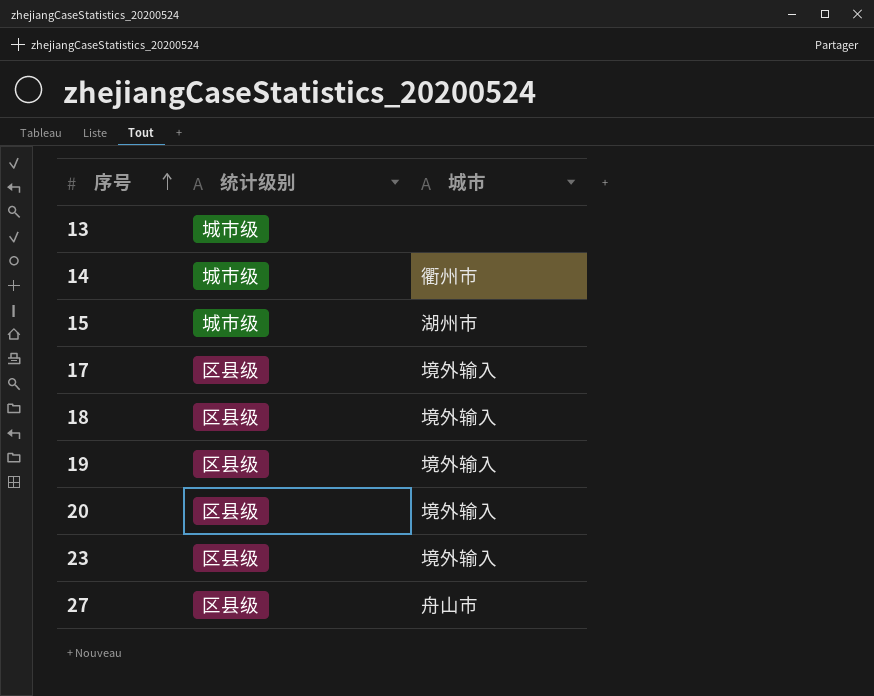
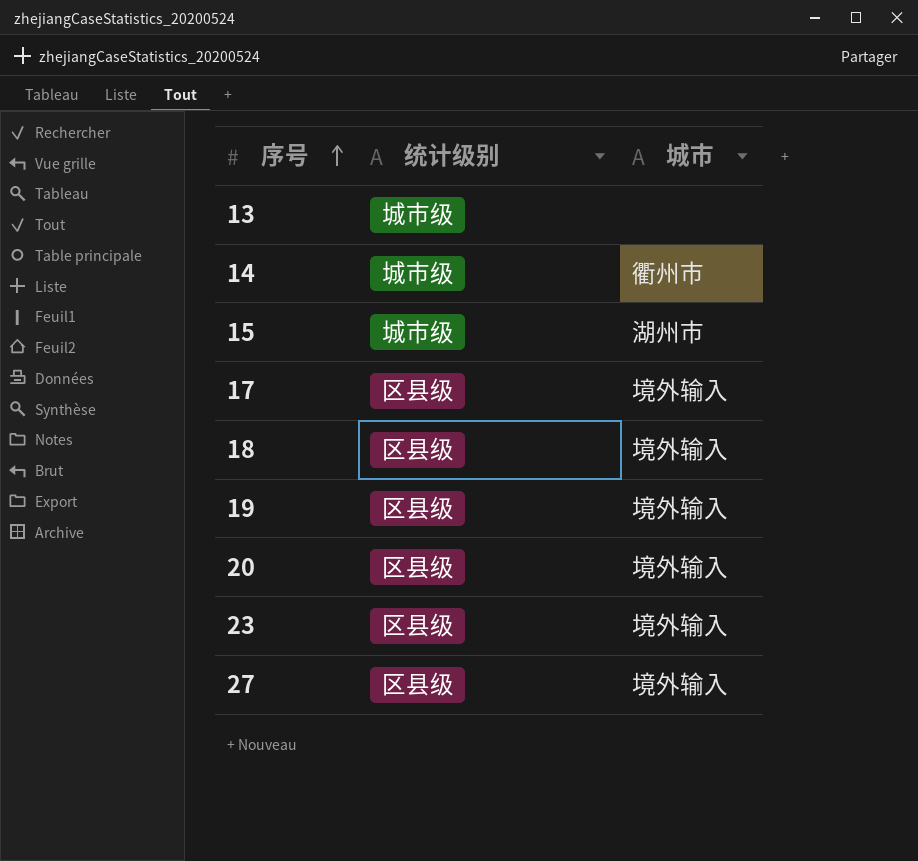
27 | 城市: 舟山市 -> 境外输入

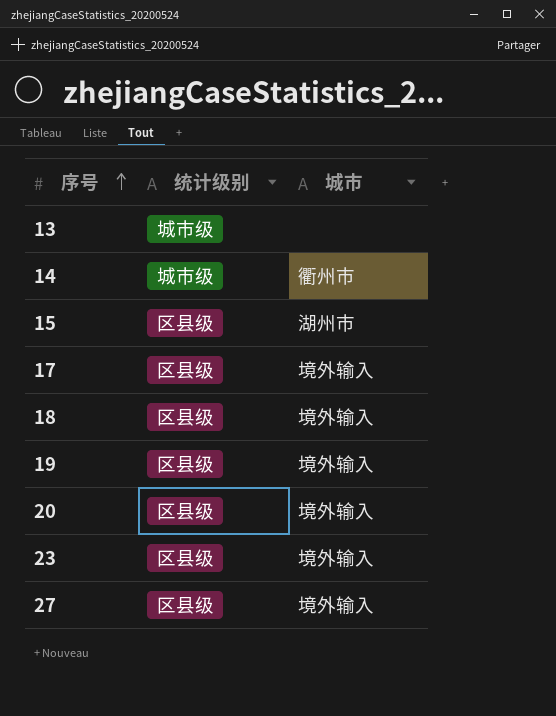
15 | 统计级别: 城市级 -> 区县级

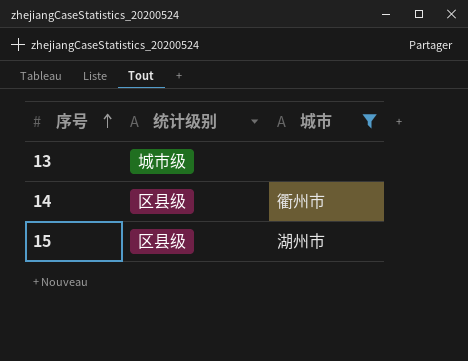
filter: none -> 城市 != 境外输入
14 | 统计级别: 城市级 -> 区县级

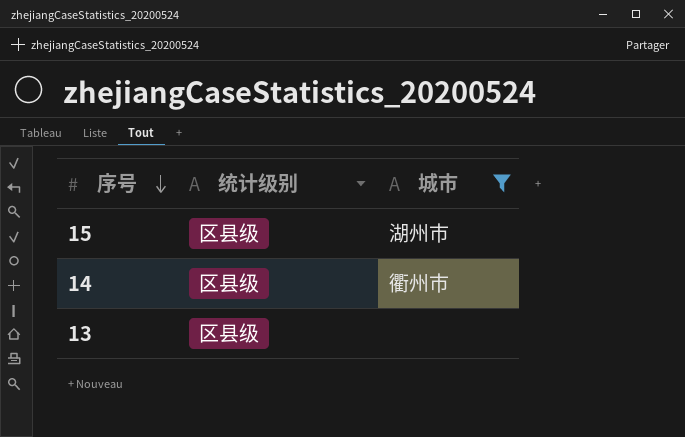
row order: 序号 ascending -> 序号 descending
13 | 统计级别: 城市级 -> 区县级

